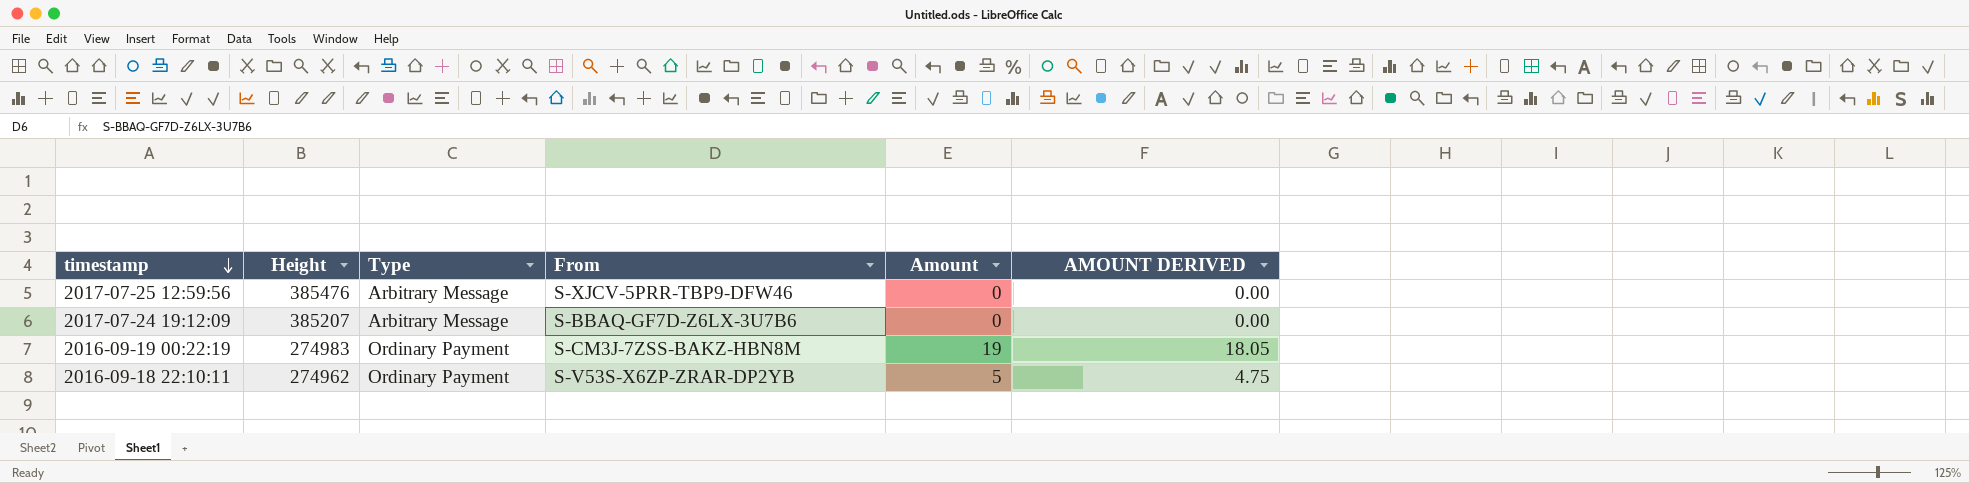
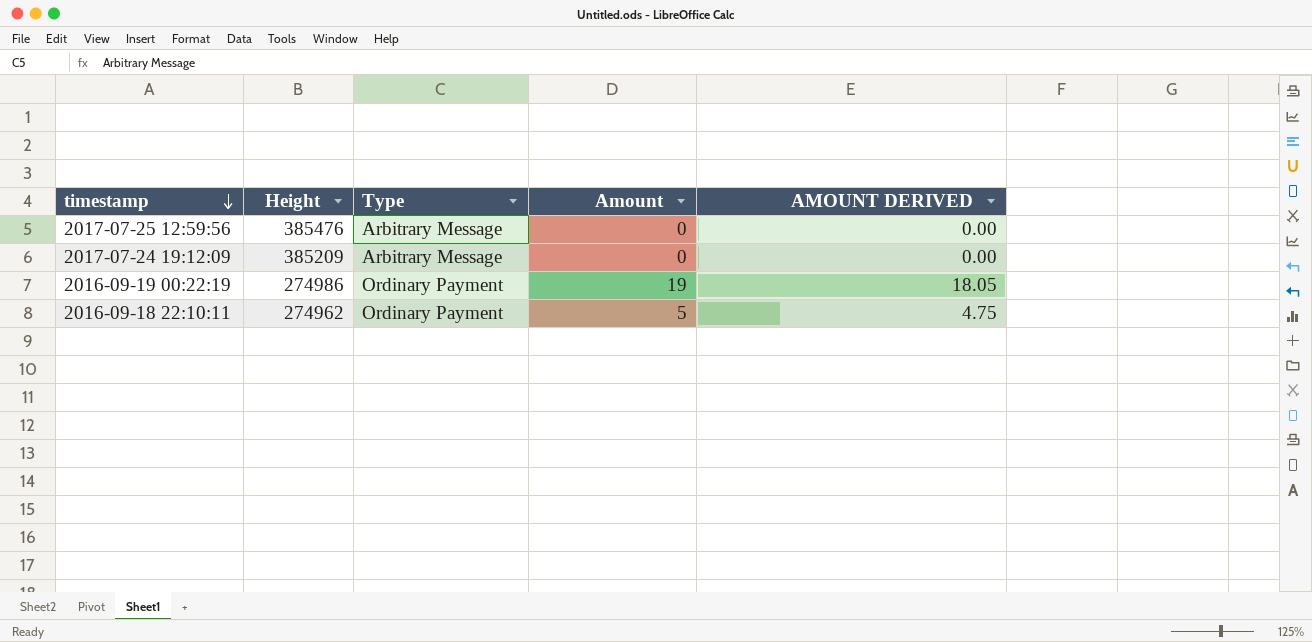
column From | position: 4 -> none
2017-07-24 19:12:09 | Height: 385207 -> 385209
2016-09-19 00:22:19 | Height: 274983 -> 274986

